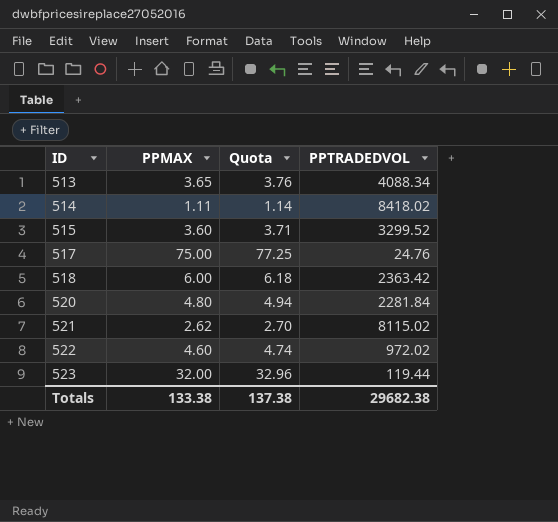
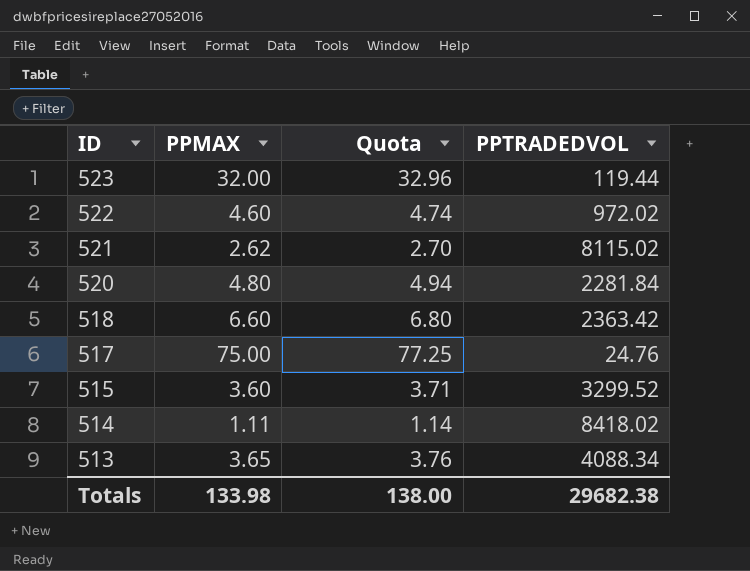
row order: ID ascending -> ID descending
518 | PPMAX: 6.00 -> 6.60
518 | Quota: 6.18 -> 6.80
Totals | PPMAX: 133.38 -> 133.98
Totals | Quota: 137.38 -> 138.00

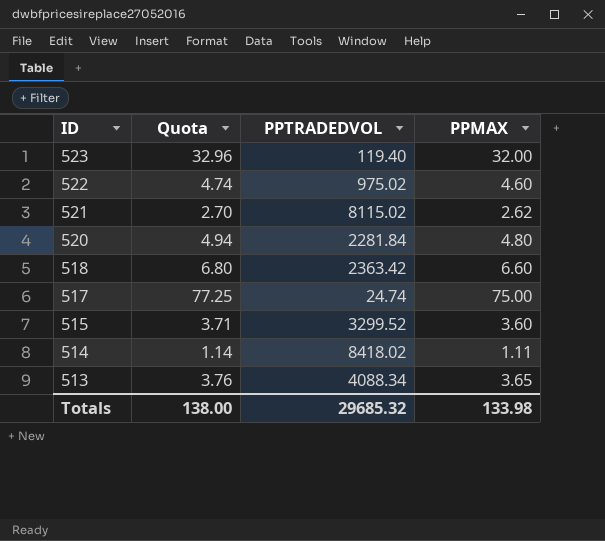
column PPMAX | position: 2 -> 4
523 | PPTRADEDVOL: 119.44 -> 119.40
522 | PPTRADEDVOL: 972.02 -> 975.02
517 | PPTRADEDVOL: 24.76 -> 24.74
Totals | PPTRADEDVOL: 29682.38 -> 29685.32

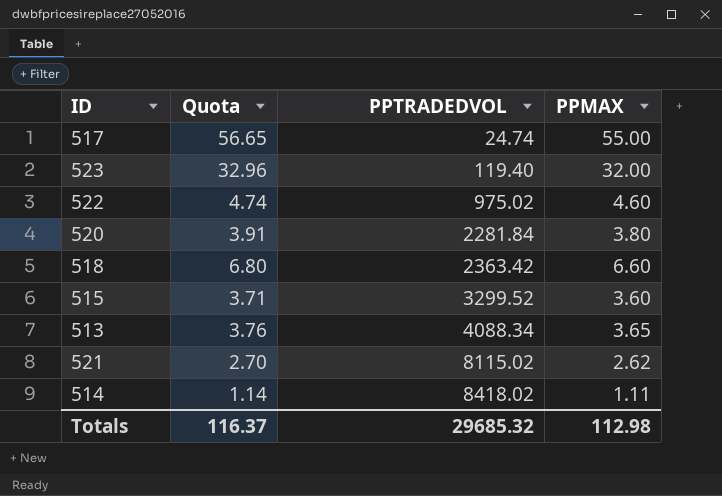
row order: ID descending -> PPTRADEDVOL ascending
517 | Quota: 77.25 -> 56.65
517 | PPMAX: 75.00 -> 55.00
520 | Quota: 4.94 -> 3.91
520 | PPMAX: 4.80 -> 3.80
Totals | Quota: 138.00 -> 116.37
Totals | PPMAX: 133.98 -> 112.98

